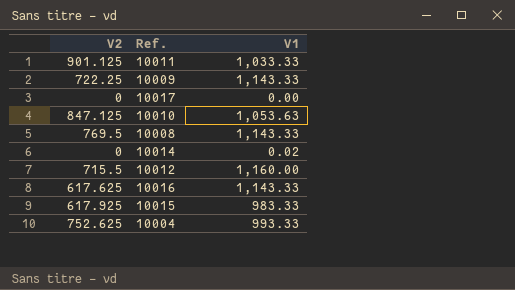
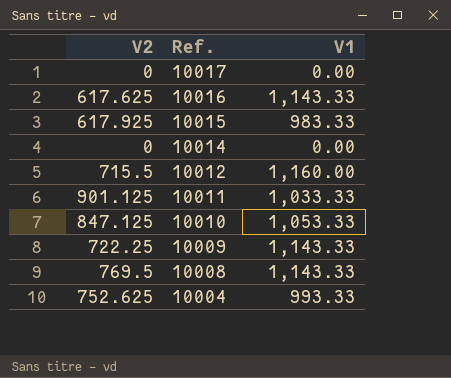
row order: none -> Ref. descending
10014 | V1: 0.02 -> 0.00
10010 | V1: 1,053.63 -> 1,053.33

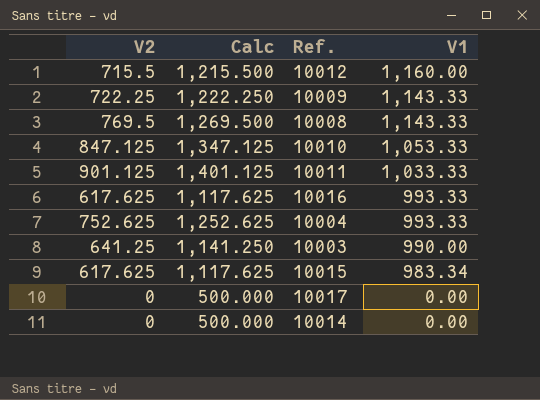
row order: Ref. descending -> V1 descending
column Calc | formula: none -> [V2] + 500
10016 | V1: 1,143.33 -> 993.33
row 10003: none -> 641.25 | 1,141.250 | 990.00
10015 | V2: 617.925 -> 617.625
10015 | V1: 983.33 -> 983.34

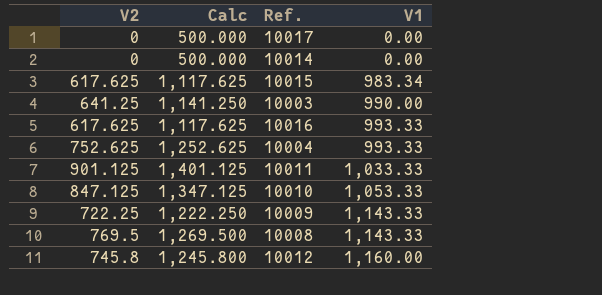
row order: V1 descending -> V1 ascending
10012 | V2: 715.5 -> 745.8
10012 | Calc: 1,215.500 -> 1,245.800

